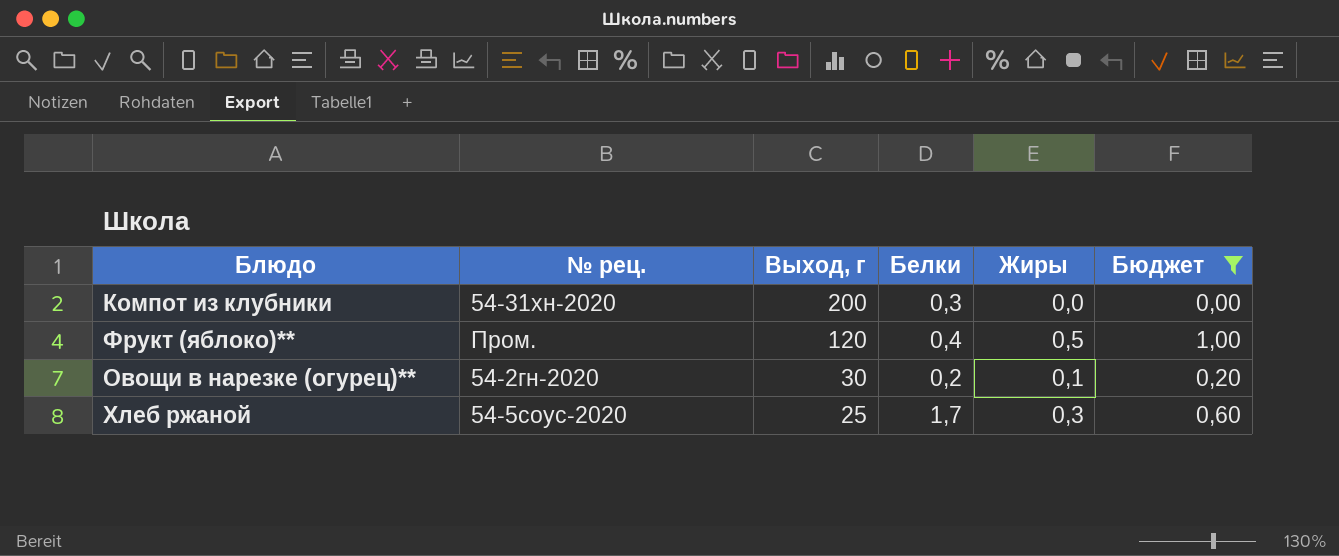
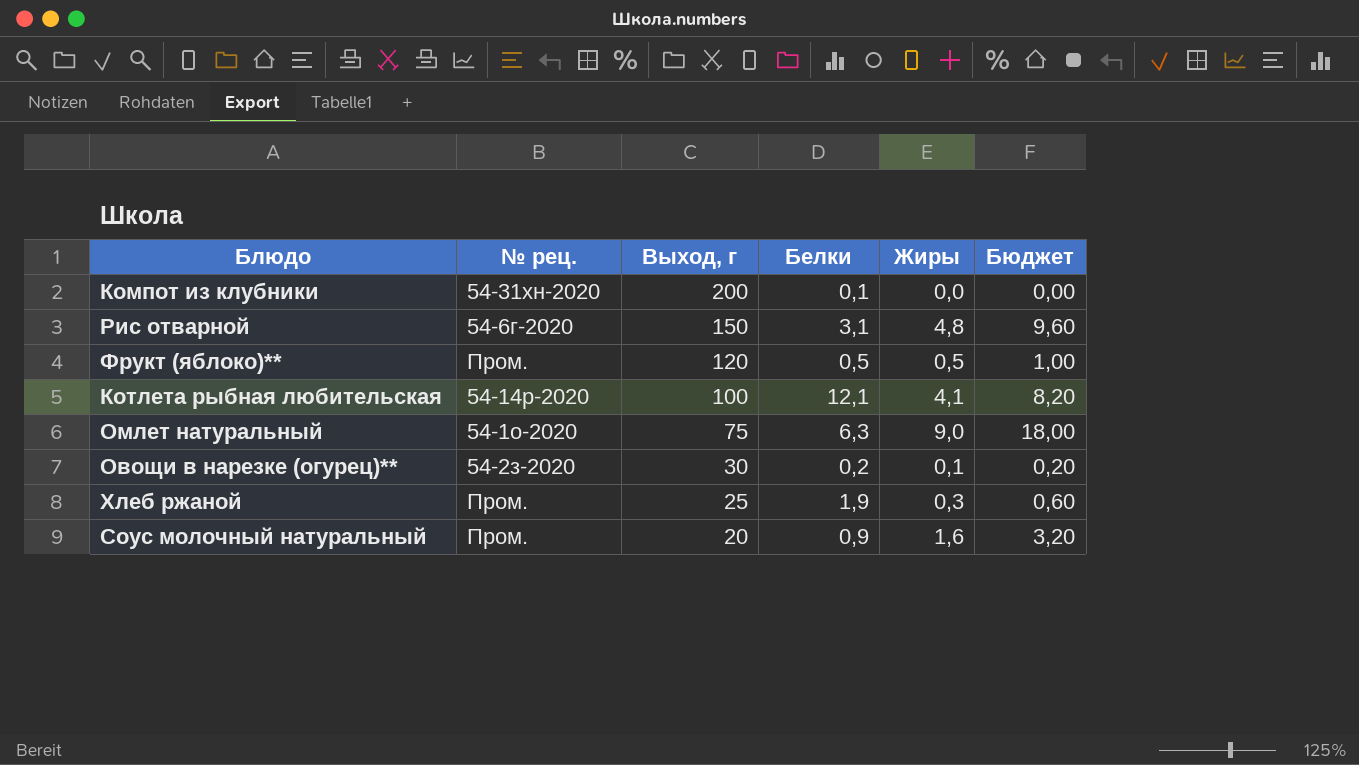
filter: Бюджет <= 1,00 -> none
Компот из клубники | Белки: 0,3 -> 0,1
Фрукт (яблоко)** | Белки: 0,4 -> 0,5
Овощи в нарезке (огурец)** | № рец.: 54-2гн-2020 -> 54-2з-2020
Хлеб ржаной | № рец.: 54-5соус-2020 -> Пром.
Хлеб ржаной | Белки: 1,7 -> 1,9

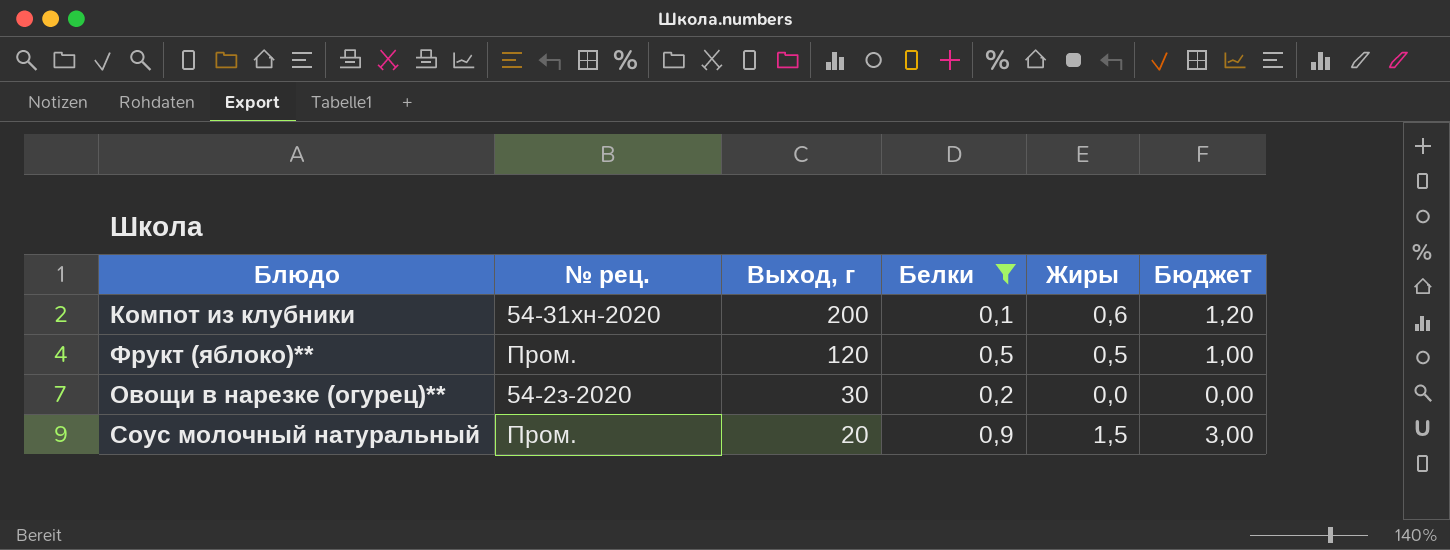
filter: none -> Белки <= 0,9
Компот из клубники | Жиры: 0,0 -> 0,6
Компот из клубники | Бюджет: 0,00 -> 1,20
Овощи в нарезке (огурец)** | Жиры: 0,1 -> 0,0
Овощи в нарезке (огурец)** | Бюджет: 0,20 -> 0,00
Соус молочный натуральный | Жиры: 1,6 -> 1,5
Соус молочный натуральный | Бюджет: 3,20 -> 3,00

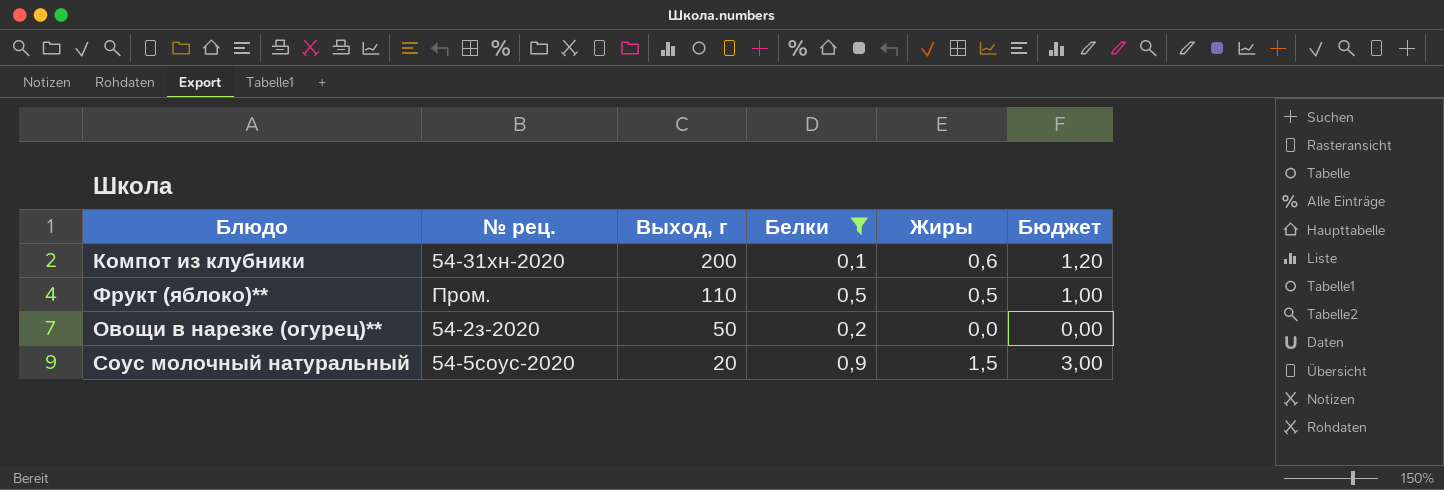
Фрукт (яблоко)** | Выход, г: 120 -> 110
Овощи в нарезке (огурец)** | Выход, г: 30 -> 50
Соус молочный натуральный | № рец.: Пром. -> 54-5соус-2020

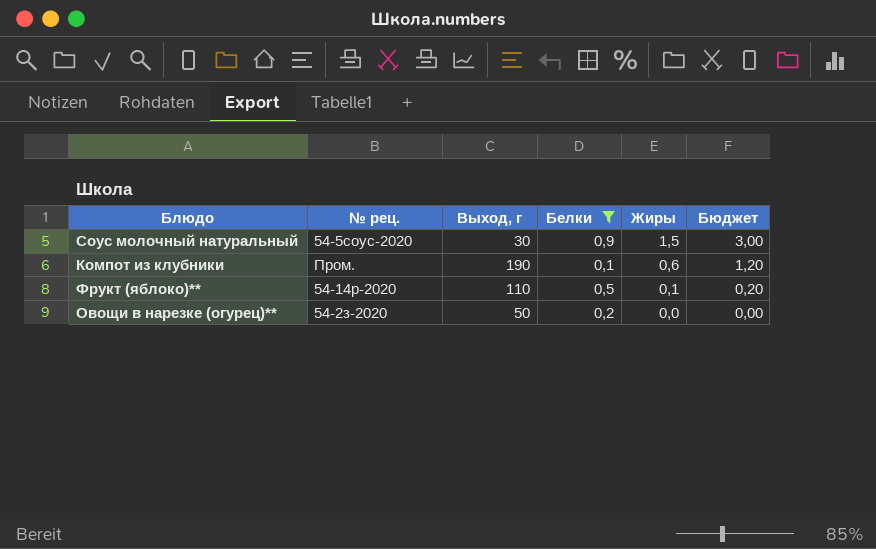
row order: Выход, г descending -> Жиры descending
Соус молочный натуральный | Выход, г: 20 -> 30
Компот из клубники | № рец.: 54-31хн-2020 -> Пром.
Компот из клубники | Выход, г: 200 -> 190
Фрукт (яблоко)** | № рец.: Пром. -> 54-14р-2020
Фрукт (яблоко)** | Жиры: 0,5 -> 0,1
Фрукт (яблоко)** | Бюджет: 1,00 -> 0,20

